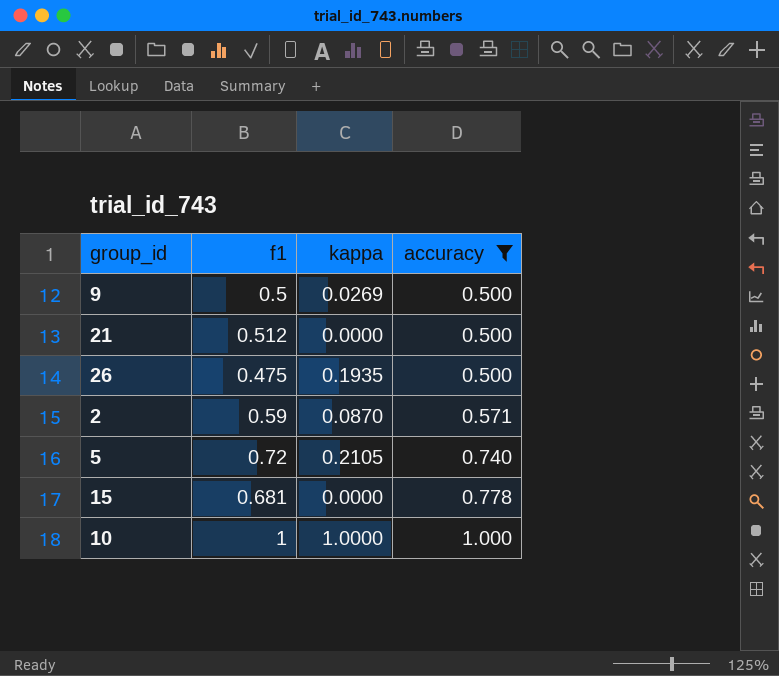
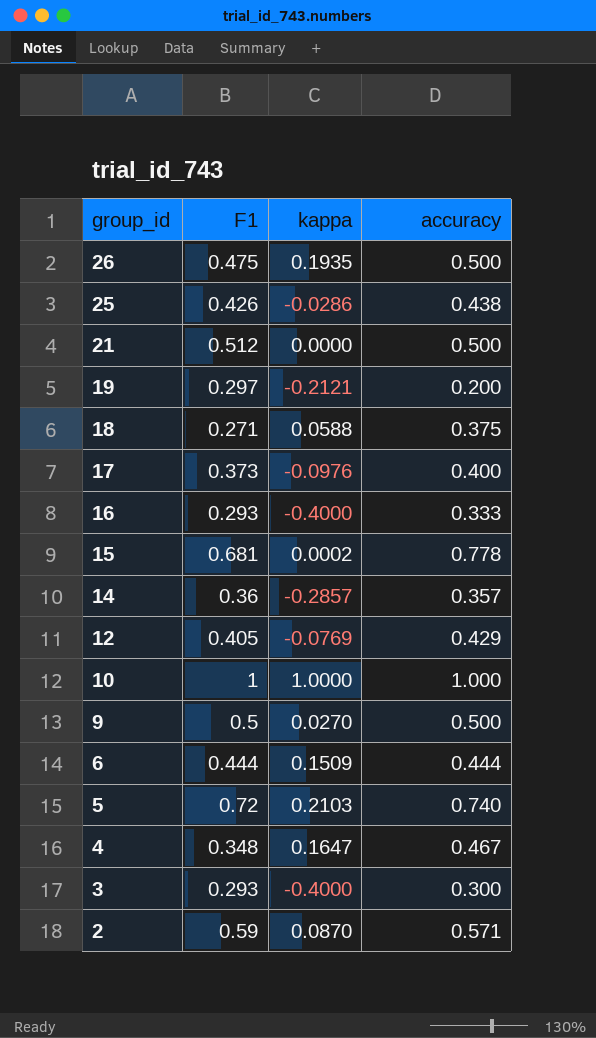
filter: accuracy >= 0.500 -> none
row order: accuracy ascending -> group_id descending
column name: f1 -> F1
15 | kappa: 0.0000 -> 0.0002
9 | kappa: 0.0269 -> 0.0270
5 | kappa: 0.2105 -> 0.2103

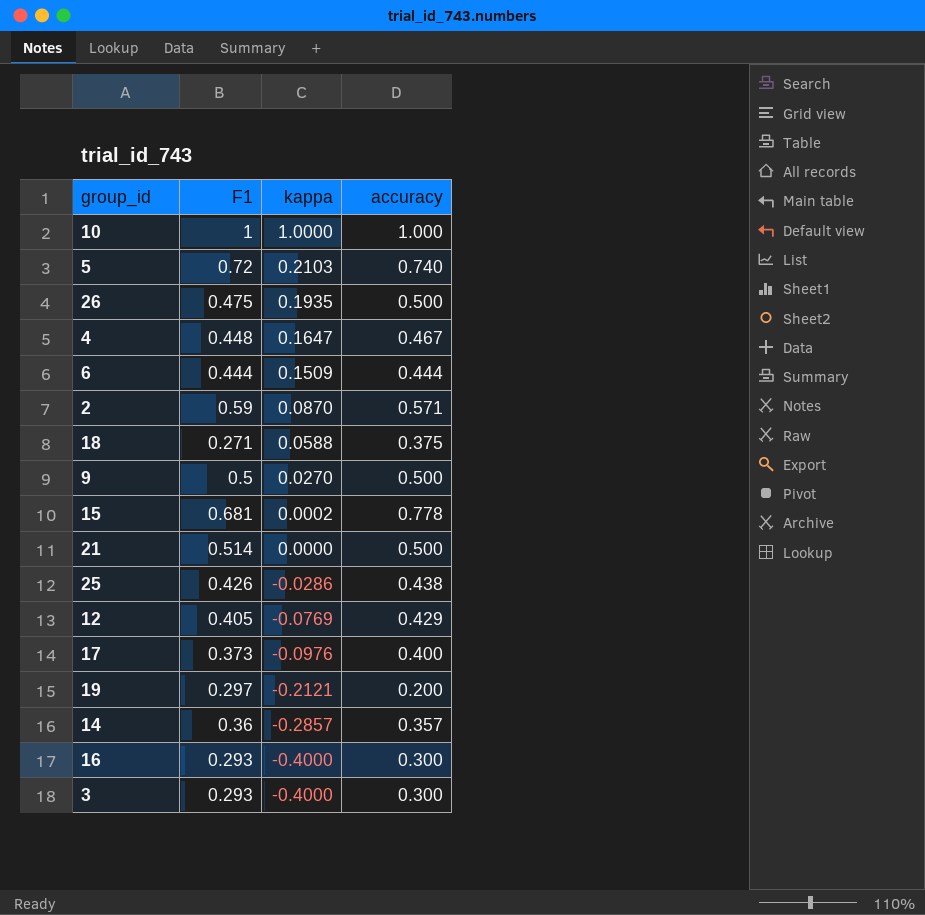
row order: group_id descending -> kappa descending
4 | F1: 0.348 -> 0.448
21 | F1: 0.512 -> 0.514
16 | accuracy: 0.333 -> 0.300

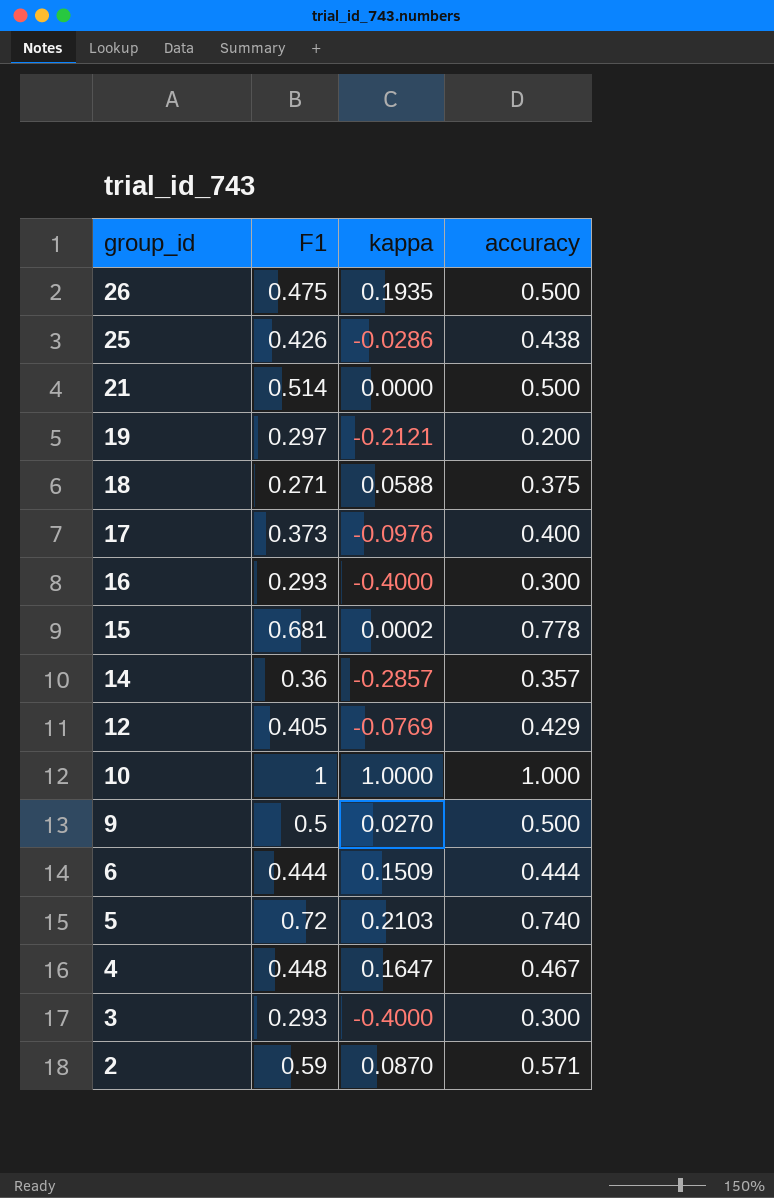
row order: kappa descending -> group_id descending

